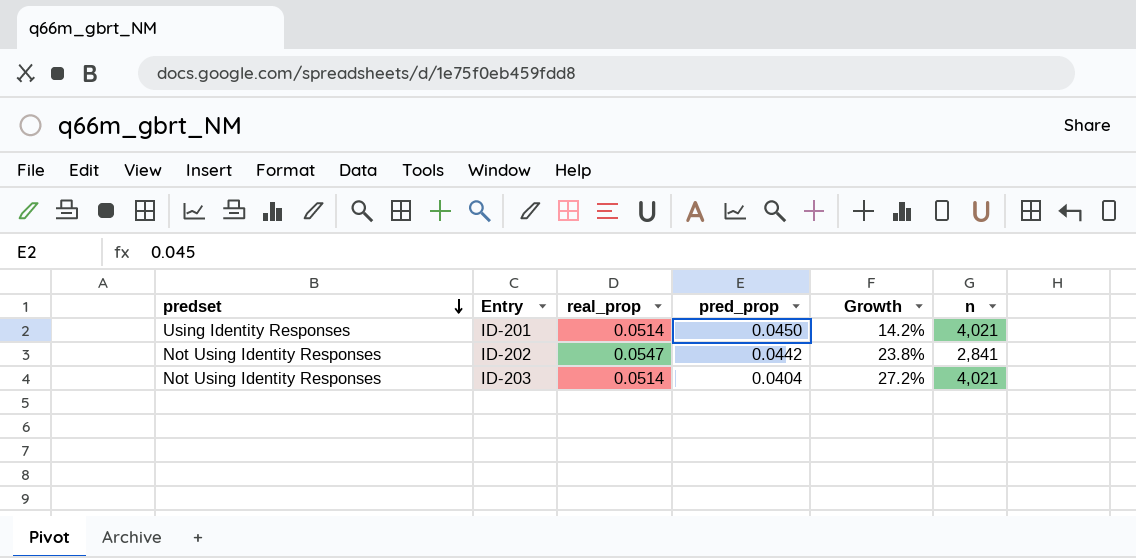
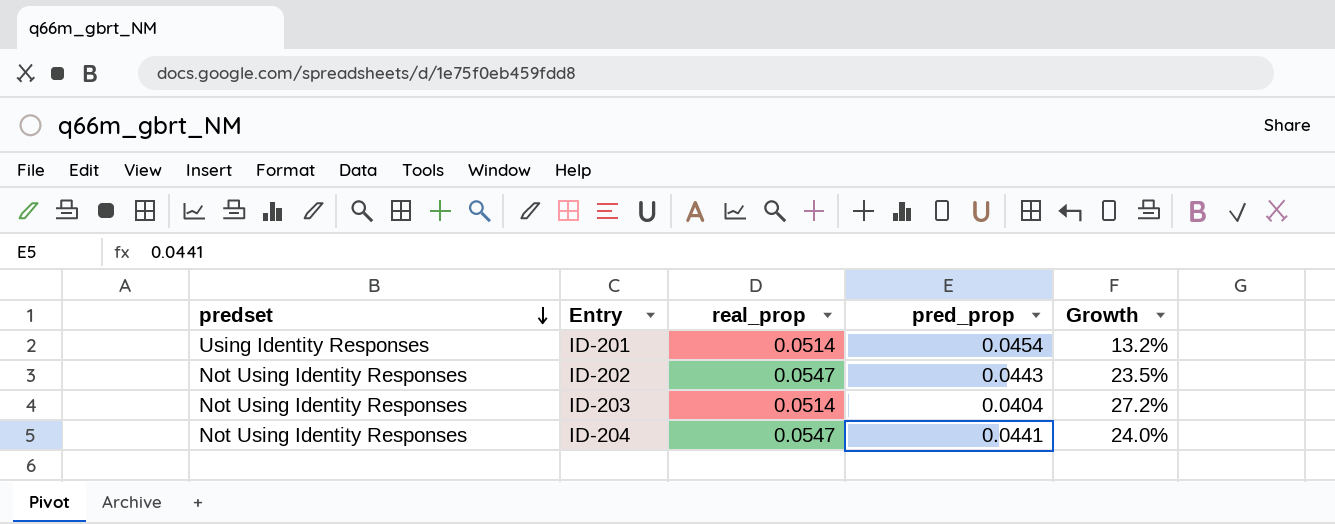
column n | position: 6 -> none
ID-201 | pred_prop: 0.0450 -> 0.0454
ID-201 | Growth: 14.2% -> 13.2%
ID-202 | pred_prop: 0.0442 -> 0.0443
ID-202 | Growth: 23.8% -> 23.5%
row ID-204: none -> Not Using Identity Responses | 0.0547 | 0.0441 | 24.0%

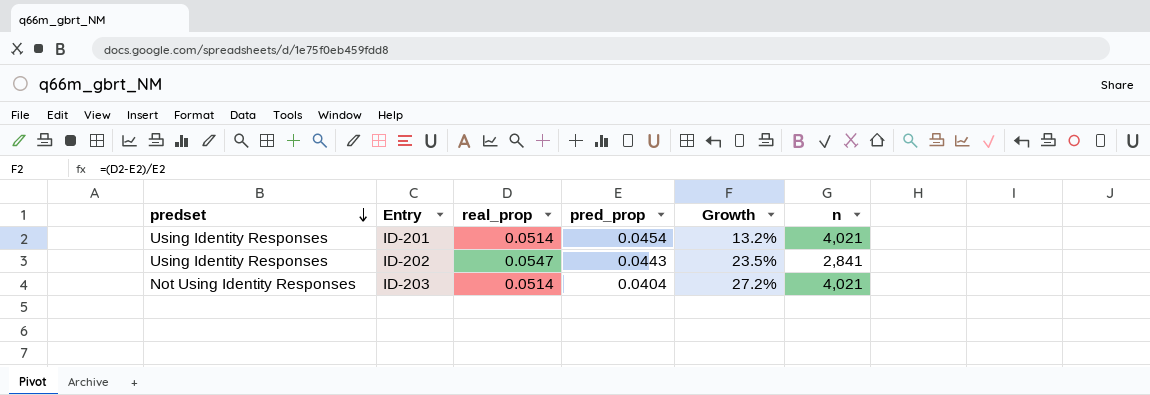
column n | position: none -> 6
row ID-204: Not Using Identity Responses | 0.0547 | 0.0441 | 24.0% -> none
ID-202 | predset: Not Using Identity Responses -> Using Identity Responses

